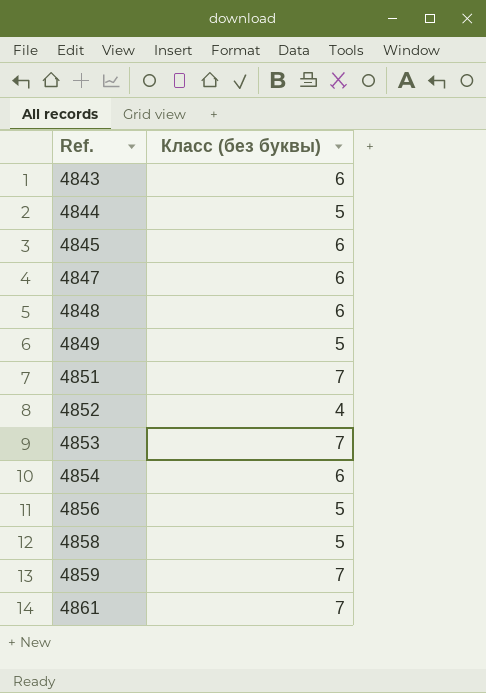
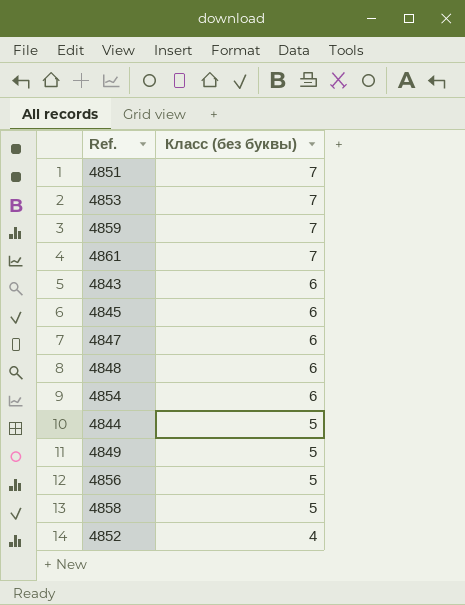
row order: Ref. ascending -> Класс (без буквы) descending

